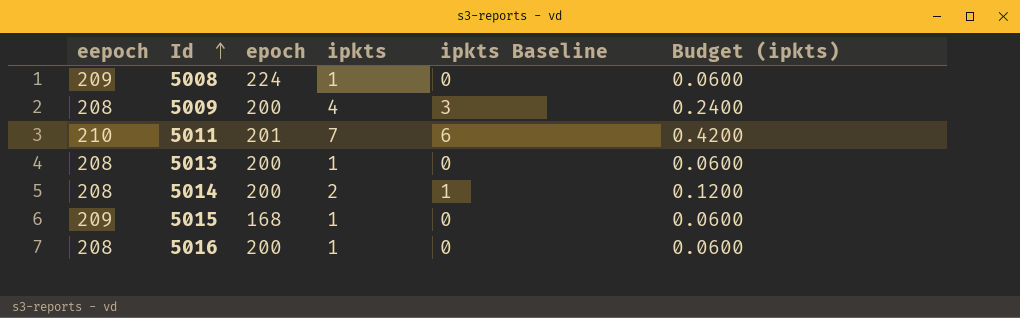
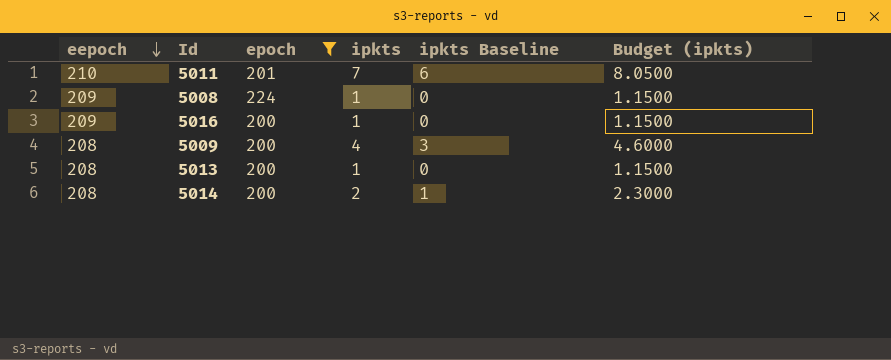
filter: none -> epoch != 168
row order: Id ascending -> eepoch descending
column Budget (ipkts) | formula: [ipkts] * 0.06 -> [ipkts] * 1.15
5016 | eepoch: 208 -> 209

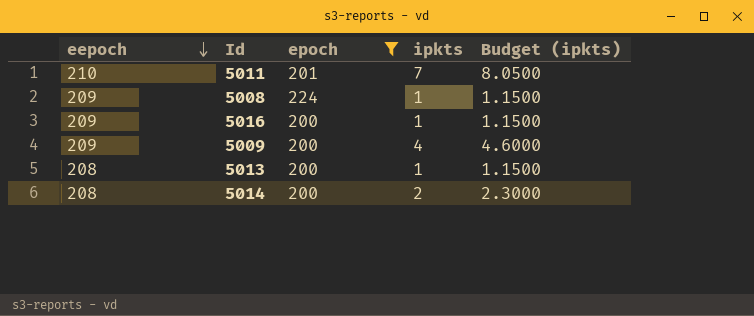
column ipkts Baseline | formula: [ipkts] - 1 -> none
5009 | eepoch: 208 -> 209

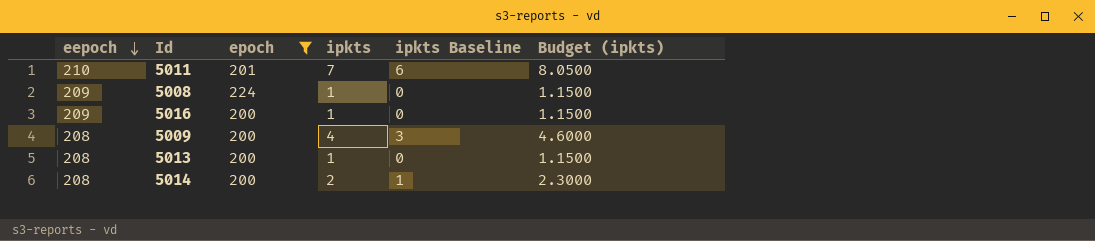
column ipkts Baseline | formula: none -> [ipkts] - 1
5009 | eepoch: 209 -> 208

